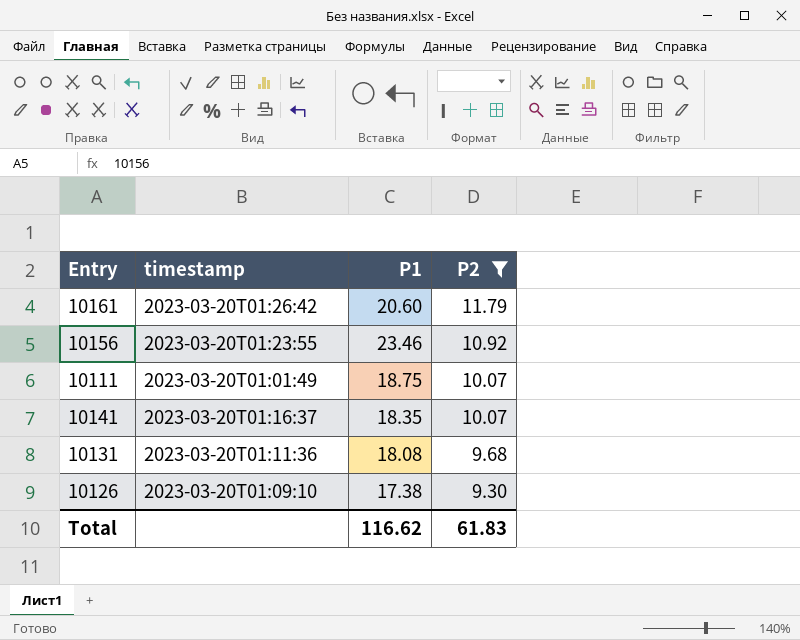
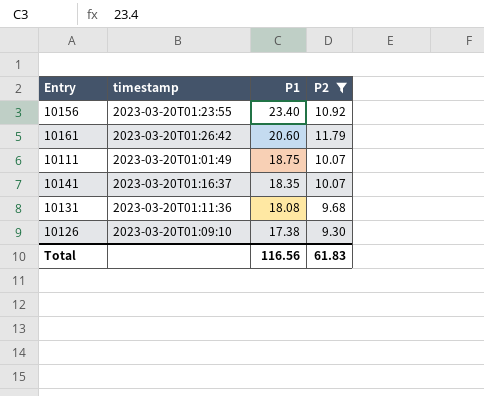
row order: P2 descending -> P1 descending
10156 | P1: 23.46 -> 23.40
Total | P1: 116.62 -> 116.56

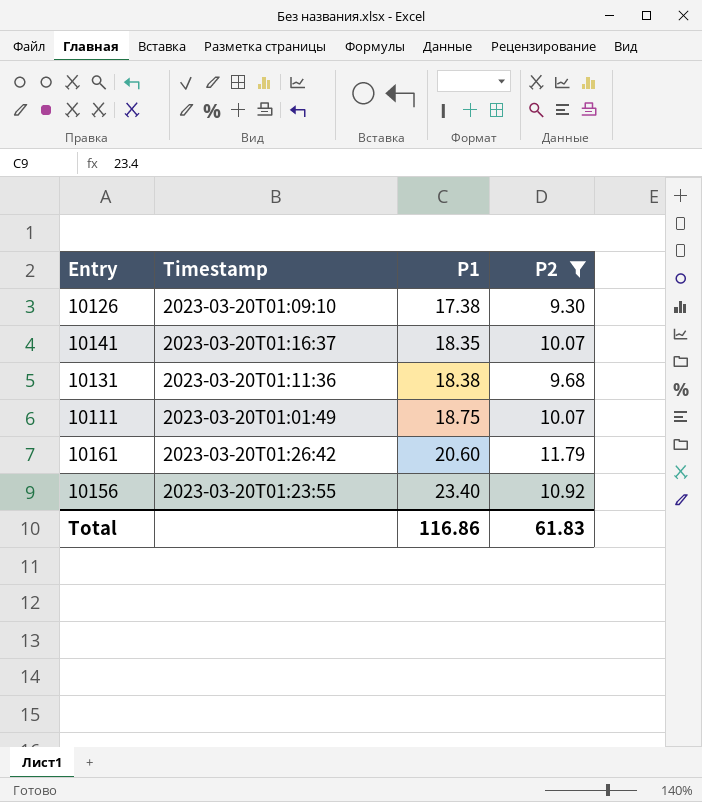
row order: P1 descending -> P1 ascending
column name: timestamp -> Timestamp
10131 | P1: 18.08 -> 18.38
Total | P1: 116.56 -> 116.86

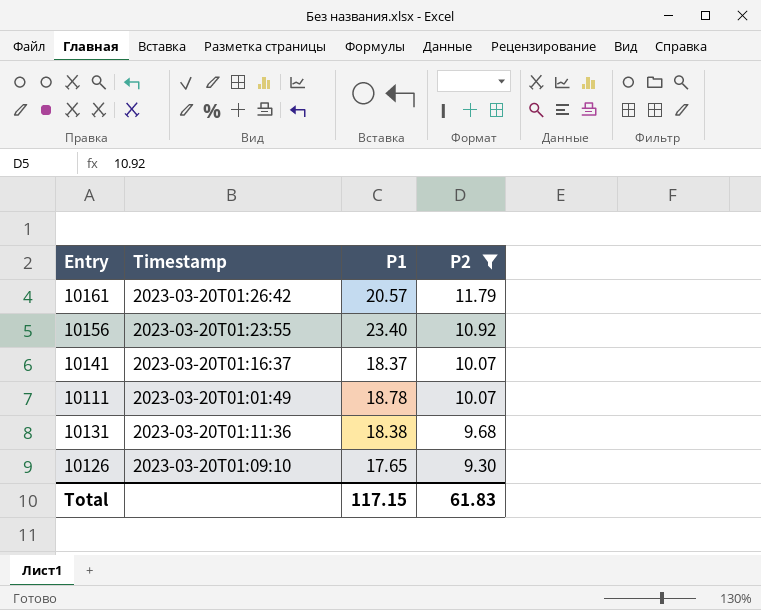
row order: P1 ascending -> P2 descending
10161 | P1: 20.60 -> 20.57
10141 | P1: 18.35 -> 18.37
10111 | P1: 18.75 -> 18.78
10126 | P1: 17.38 -> 17.65
Total | P1: 116.86 -> 117.15

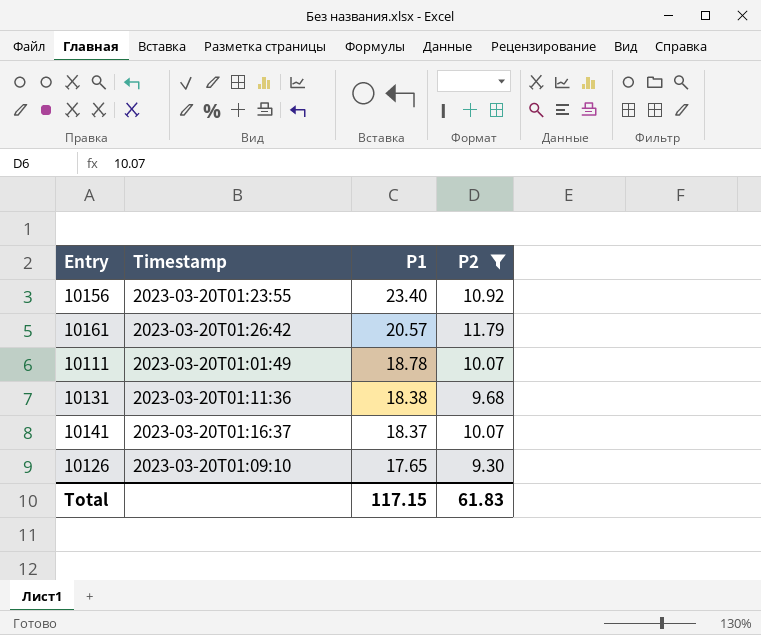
row order: P2 descending -> P1 descending

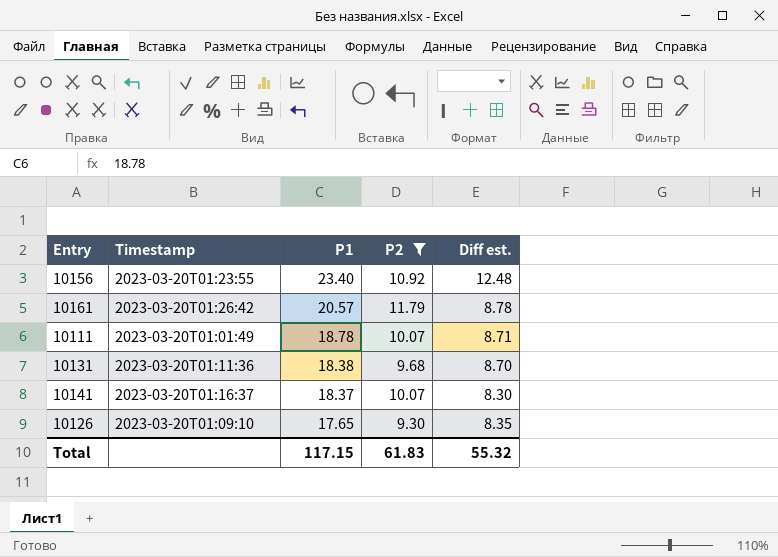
column Diff est. | formula: none -> [P1] - [P2]

